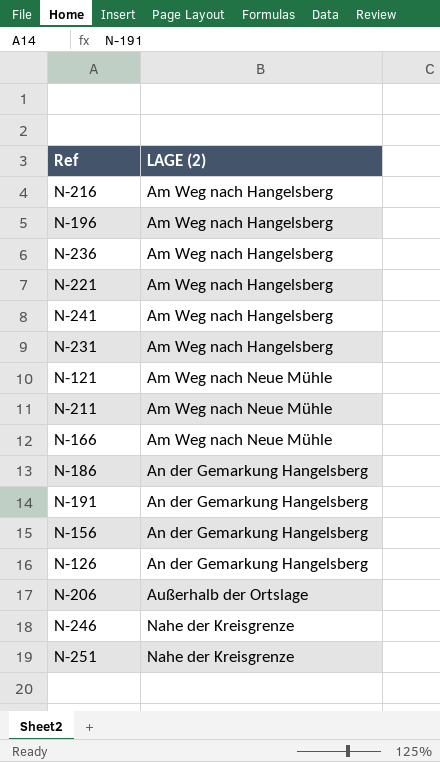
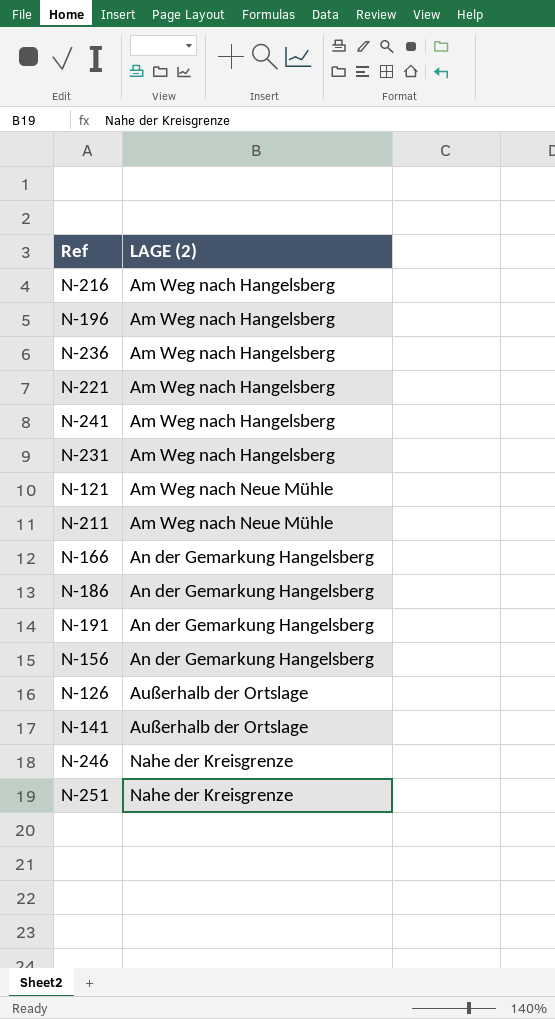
row N-206: Außerhalb der Ortslage -> none
N-166 | LAGE (2): Am Weg nach Neue Mühle -> An der Gemarkung Hangelsberg
N-126 | LAGE (2): An der Gemarkung Hangelsberg -> Außerhalb der Ortslage
row N-141: none -> Außerhalb der Ortslage

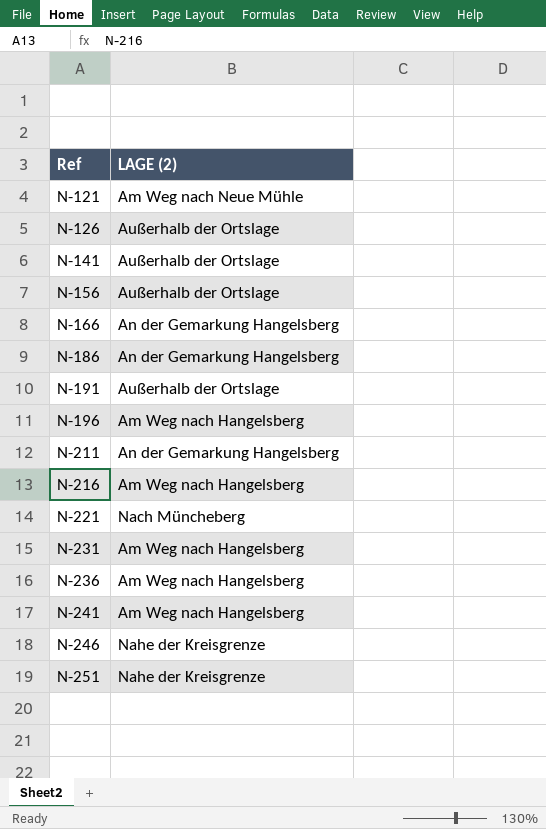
row order: LAGE (2) ascending -> Ref ascending
N-156 | LAGE (2): An der Gemarkung Hangelsberg -> Außerhalb der Ortslage
N-191 | LAGE (2): An der Gemarkung Hangelsberg -> Außerhalb der Ortslage
N-211 | LAGE (2): Am Weg nach Neue Mühle -> An der Gemarkung Hangelsberg
N-221 | LAGE (2): Am Weg nach Hangelsberg -> Nach Müncheberg

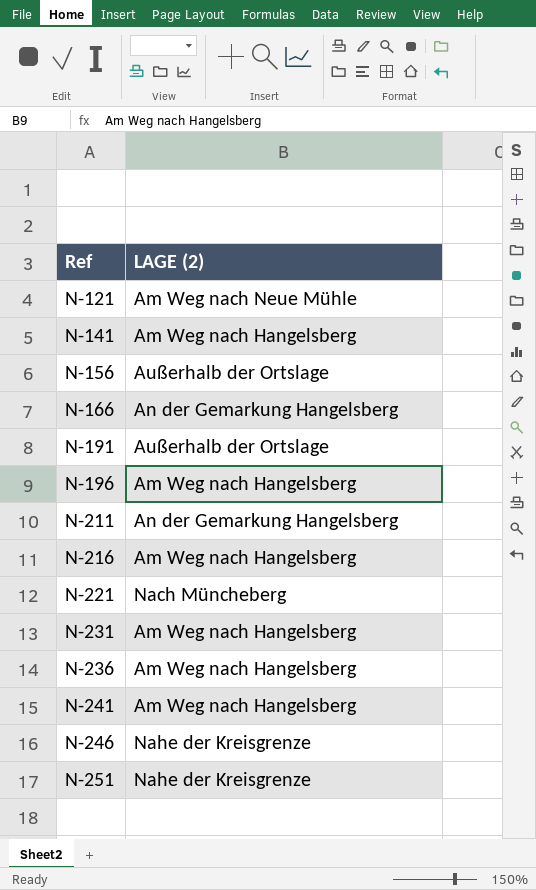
row N-126: Außerhalb der Ortslage -> none
row N-186: An der Gemarkung Hangelsberg -> none
N-141 | LAGE (2): Außerhalb der Ortslage -> Am Weg nach Hangelsberg

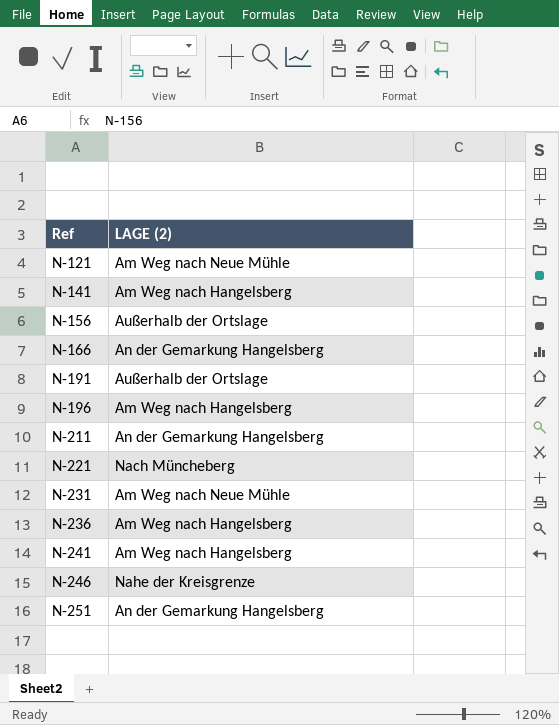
row N-216: Am Weg nach Hangelsberg -> none
N-231 | LAGE (2): Am Weg nach Hangelsberg -> Am Weg nach Neue Mühle
N-251 | LAGE (2): Nahe der Kreisgrenze -> An der Gemarkung Hangelsberg

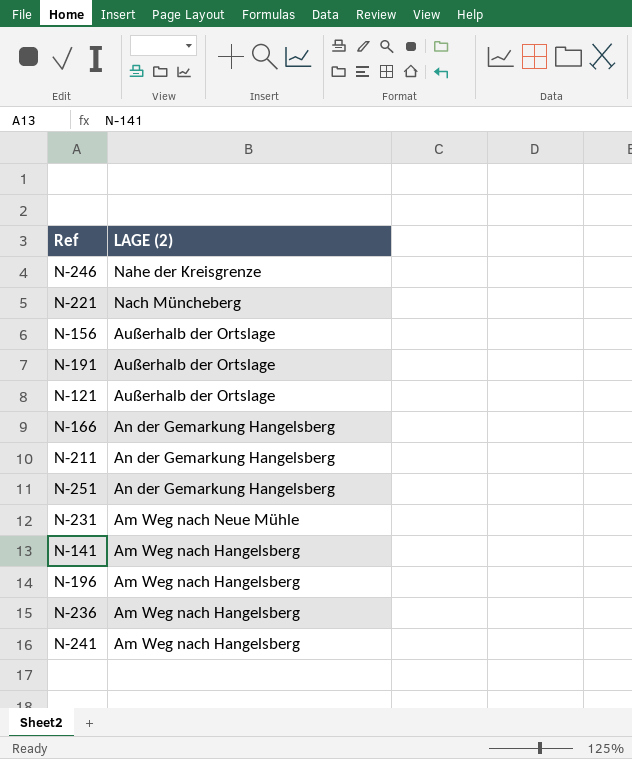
row order: Ref ascending -> LAGE (2) descending
N-121 | LAGE (2): Am Weg nach Neue Mühle -> Außerhalb der Ortslage

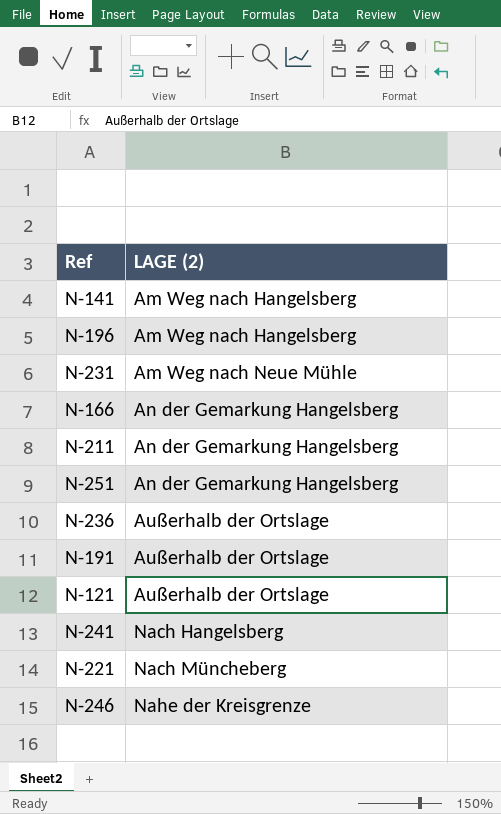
row order: LAGE (2) descending -> LAGE (2) ascending
row N-156: Außerhalb der Ortslage -> none
N-236 | LAGE (2): Am Weg nach Hangelsberg -> Außerhalb der Ortslage
N-241 | LAGE (2): Am Weg nach Hangelsberg -> Nach Hangelsberg

